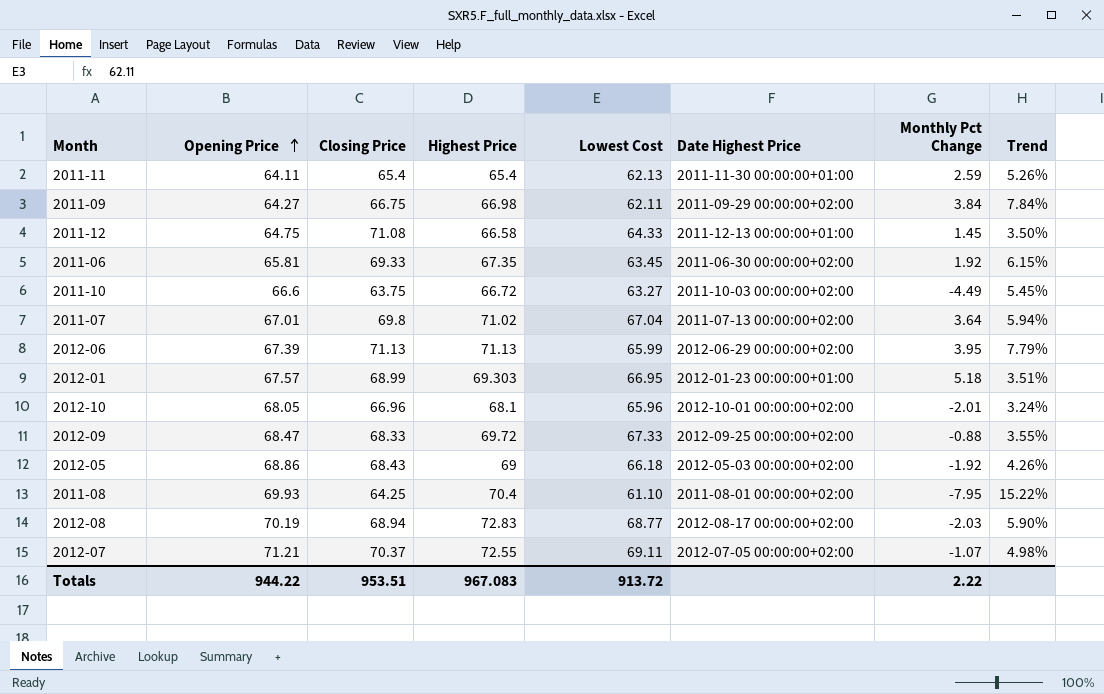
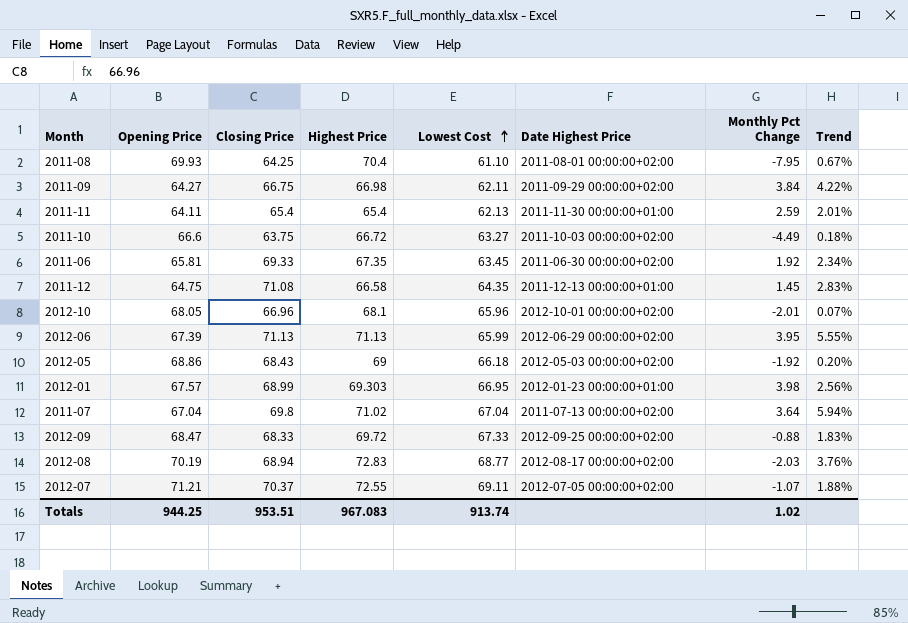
row order: Opening Price ascending -> Lowest Cost ascending
column Trend | formula: ([Highest Price] - [Lowest Cost]) / [Lowest Cost] -> ([Highest Price] - [Opening Price]) / [Opening Price]
2011-12 | Lowest Cost: 64.33 -> 64.35
2012-01 | Monthly Pct Change: 5.18 -> 3.98
2011-07 | Opening Price: 67.01 -> 67.04
Totals | Opening Price: 944.22 -> 944.25
Totals | Lowest Cost: 913.72 -> 913.74
Totals | Monthly Pct Change: 2.22 -> 1.02

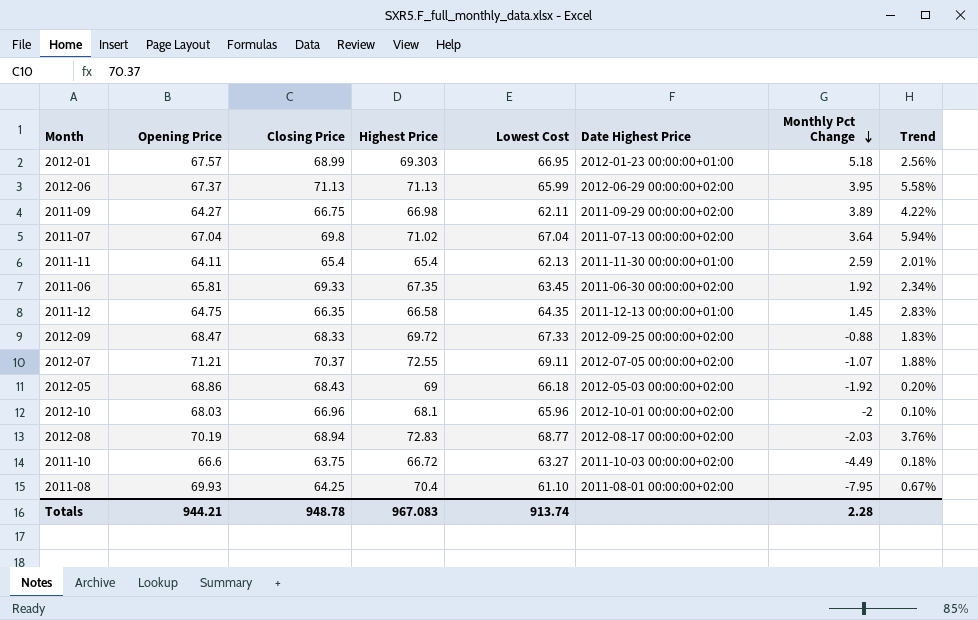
row order: Lowest Cost ascending -> Monthly Pct Change descending
2012-01 | Monthly Pct Change: 3.98 -> 5.18
2012-06 | Opening Price: 67.39 -> 67.37
2012-06 | Trend: 5.55% -> 5.58%
2011-09 | Monthly Pct Change: 3.84 -> 3.89
2011-12 | Closing Price: 71.08 -> 66.35
2012-10 | Opening Price: 68.05 -> 68.03
2012-10 | Monthly Pct Change: -2.01 -> -2
2012-10 | Trend: 0.07% -> 0.10%
Totals | Opening Price: 944.25 -> 944.21
Totals | Closing Price: 953.51 -> 948.78
Totals | Monthly Pct Change: 1.02 -> 2.28

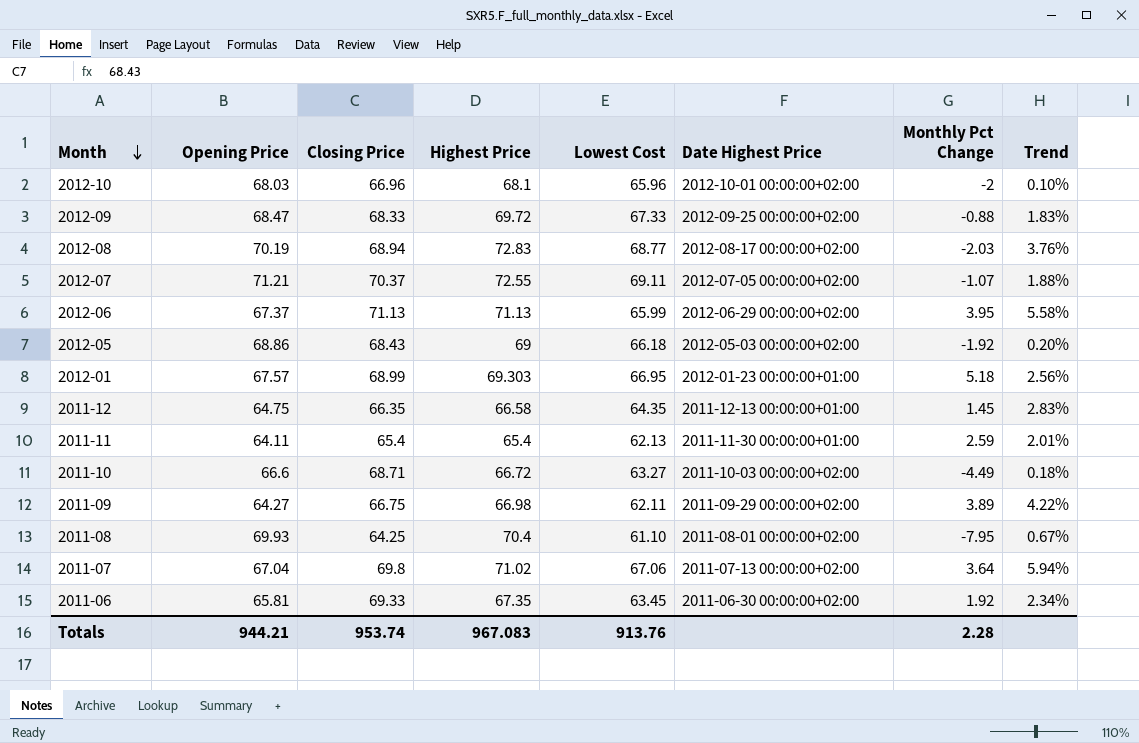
row order: Monthly Pct Change descending -> Month descending
2011-10 | Closing Price: 63.75 -> 68.71
2011-07 | Lowest Cost: 67.04 -> 67.06
Totals | Closing Price: 948.78 -> 953.74
Totals | Lowest Cost: 913.74 -> 913.76

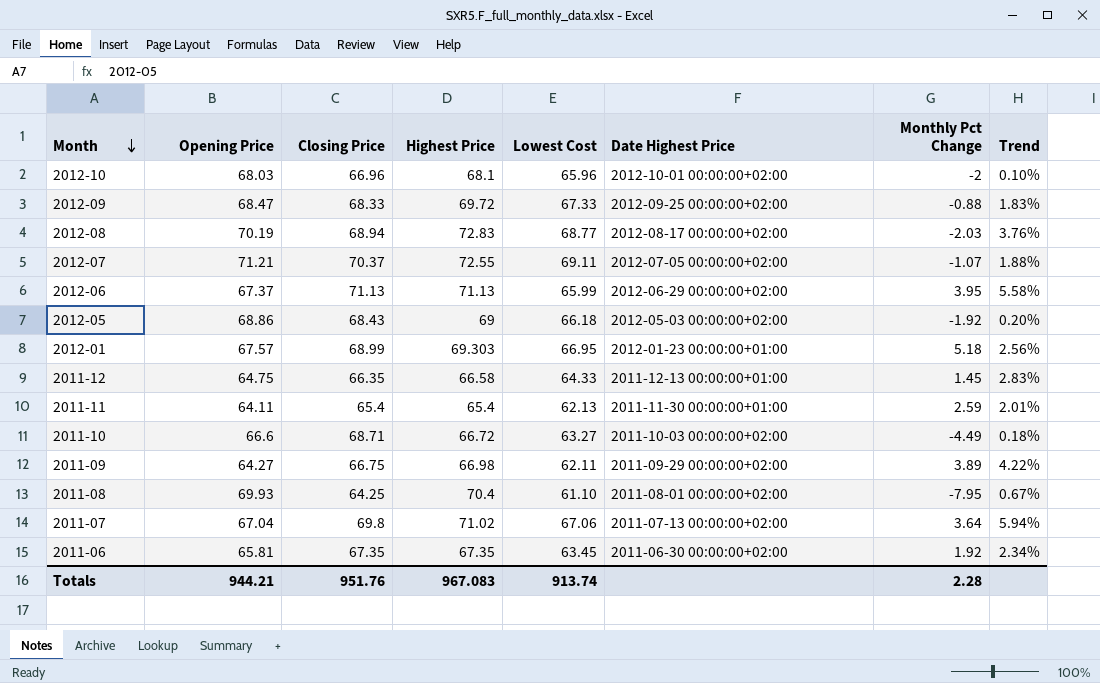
2011-12 | Lowest Cost: 64.35 -> 64.33
2011-06 | Closing Price: 69.33 -> 67.35
Totals | Closing Price: 953.74 -> 951.76
Totals | Lowest Cost: 913.76 -> 913.74

